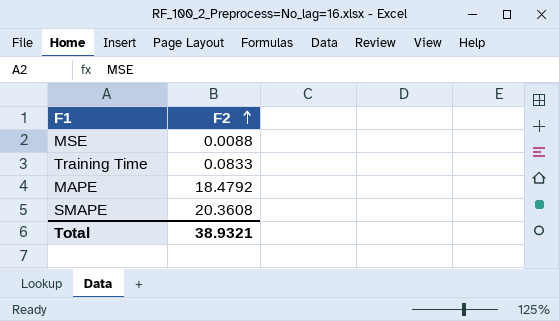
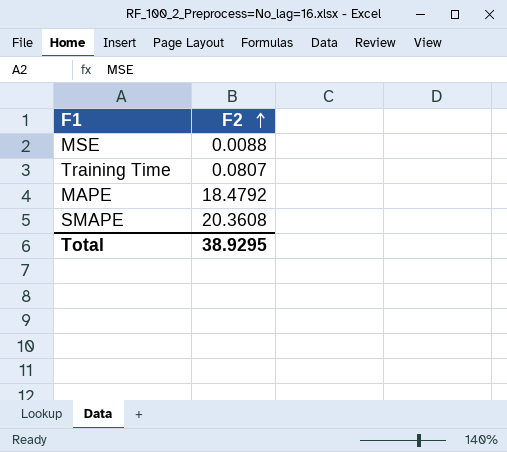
Training Time | F2: 0.0833 -> 0.0807
Total | F2: 38.9321 -> 38.9295

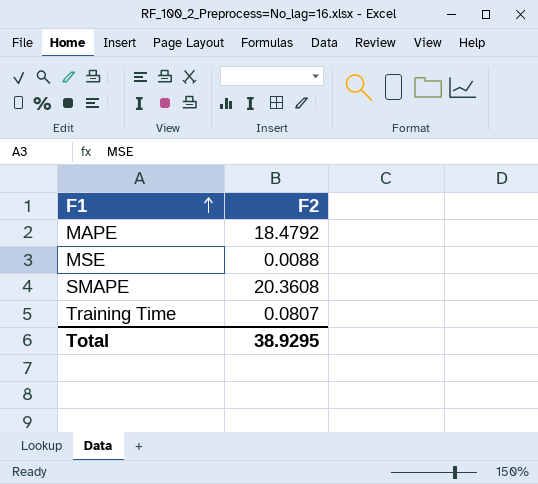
row order: F2 ascending -> F1 ascending

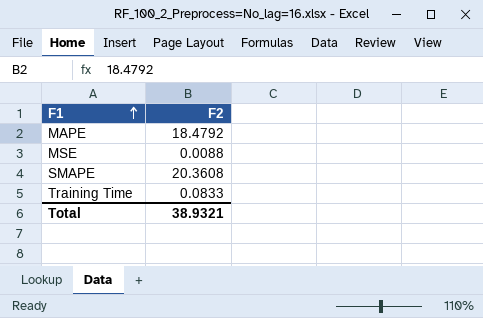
Training Time | F2: 0.0807 -> 0.0833
Total | F2: 38.9295 -> 38.9321

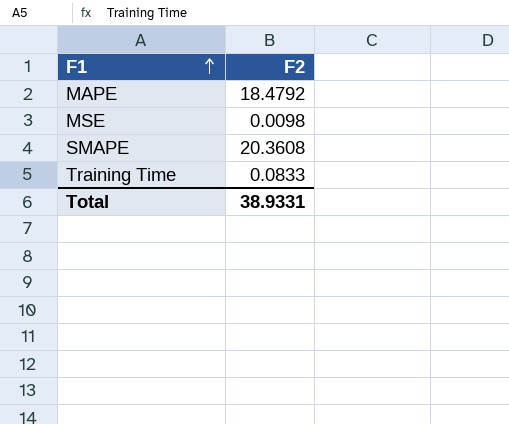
MSE | F2: 0.0088 -> 0.0098
Total | F2: 38.9321 -> 38.9331

